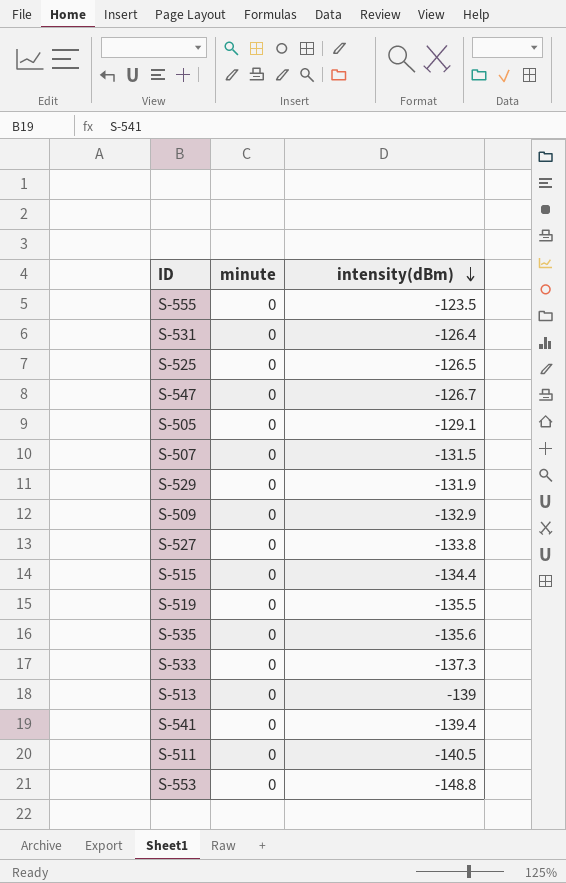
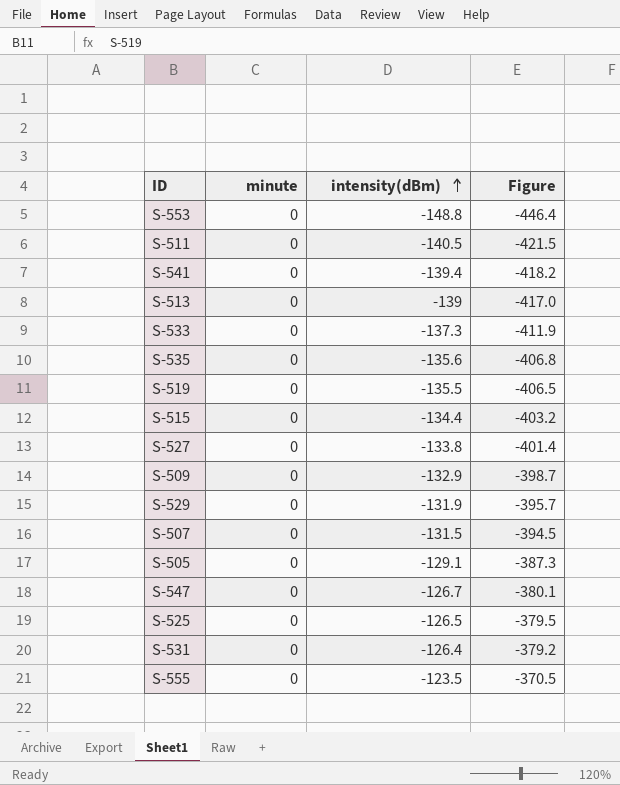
row order: intensity(dBm) descending -> intensity(dBm) ascending
column Figure | formula: none -> [intensity(dBm)] * 3

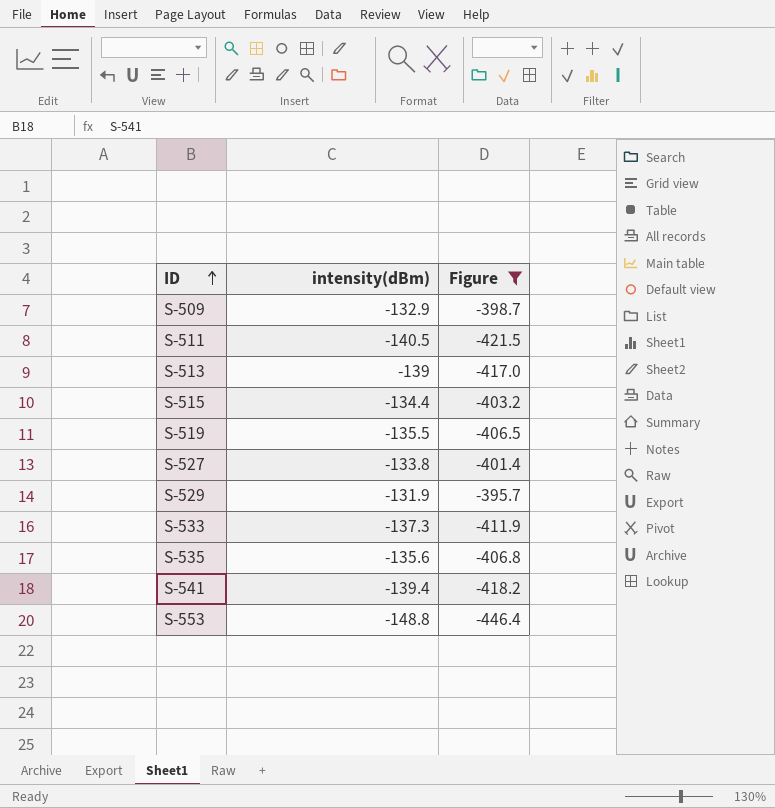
filter: none -> Figure <= -395.7
row order: intensity(dBm) ascending -> ID ascending
column minute | position: 2 -> none

